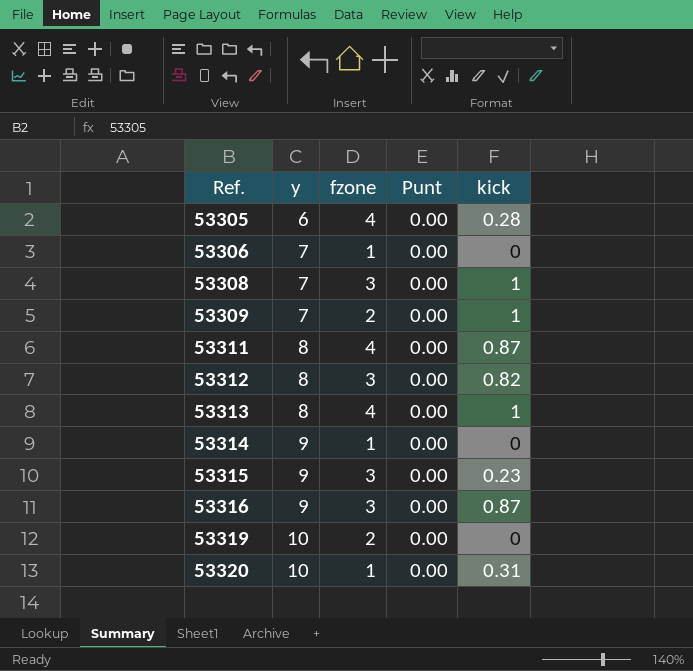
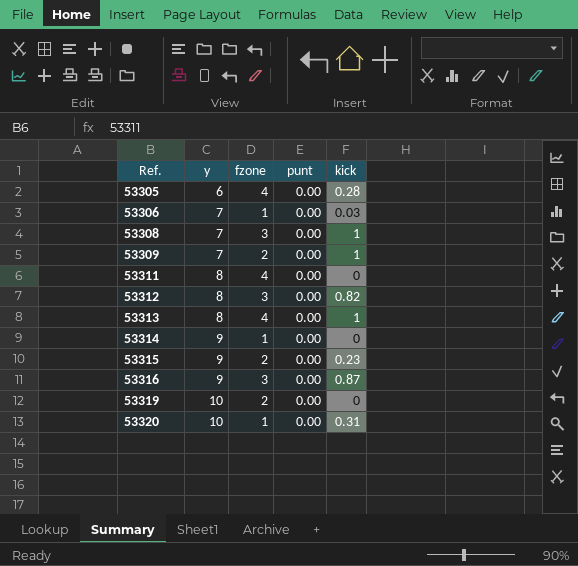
column name: Punt -> punt
53306 | kick: 0 -> 0.03
53311 | kick: 0.87 -> 0
53315 | fzone: 3 -> 2

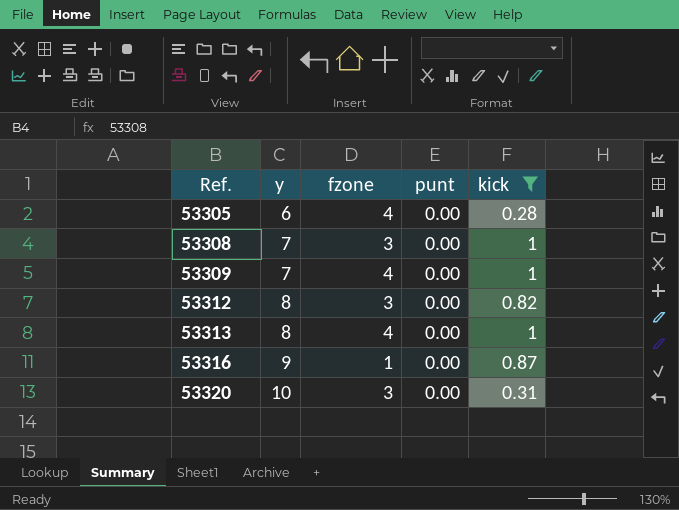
filter: none -> kick >= 0.28
53309 | fzone: 2 -> 4
53316 | fzone: 3 -> 1
53320 | fzone: 1 -> 3

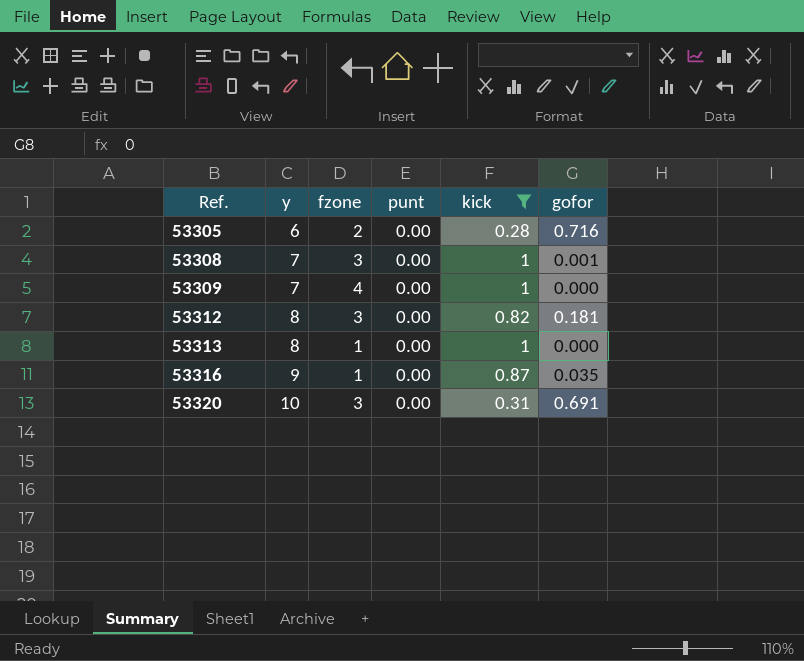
column gofor | position: none -> 6
53305 | fzone: 4 -> 2
53313 | fzone: 4 -> 1

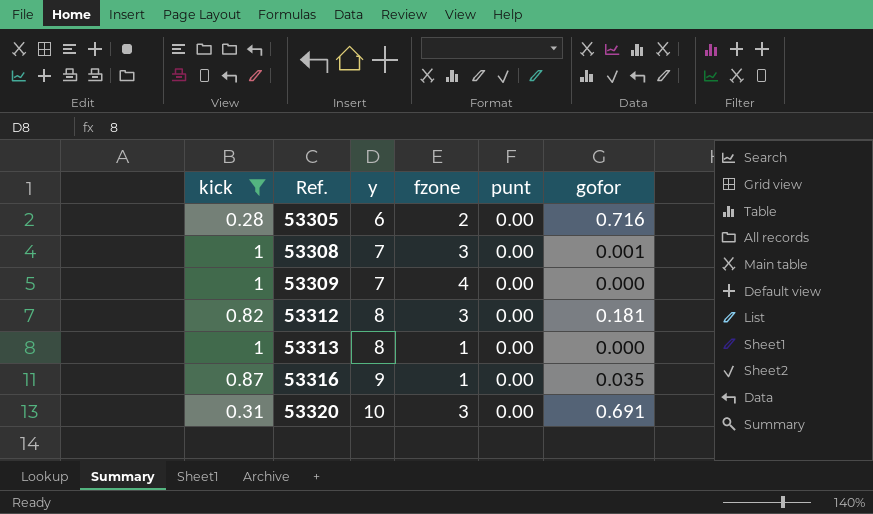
column kick | position: 5 -> 1

